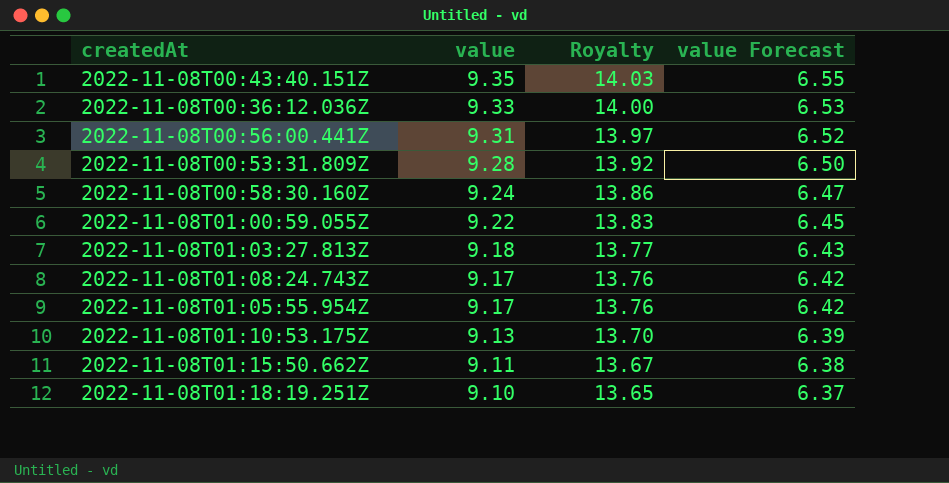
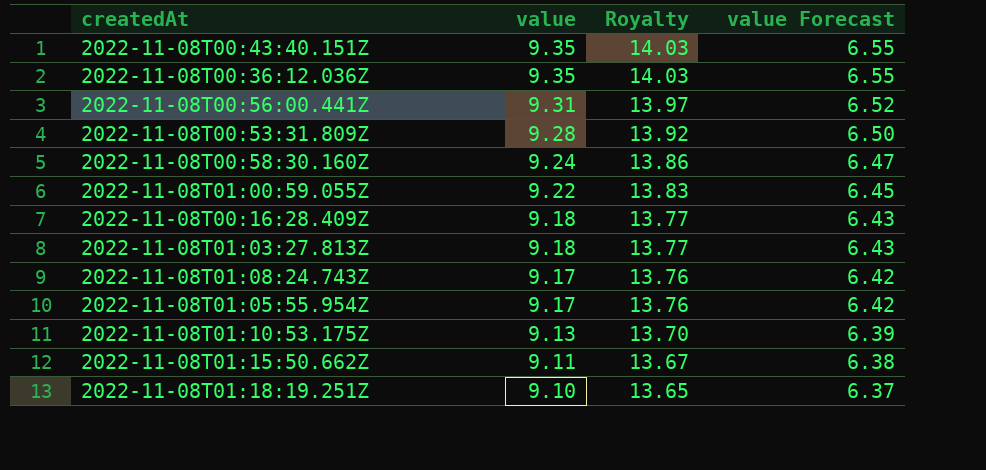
2022-11-08T00:36:12.036Z | value: 9.33 -> 9.35
2022-11-08T00:36:12.036Z | Royalty: 14.00 -> 14.03
2022-11-08T00:36:12.036Z | value Forecast: 6.53 -> 6.55
row 2022-11-08T00:16:28.409Z: none -> 9.18 | 13.77 | 6.43

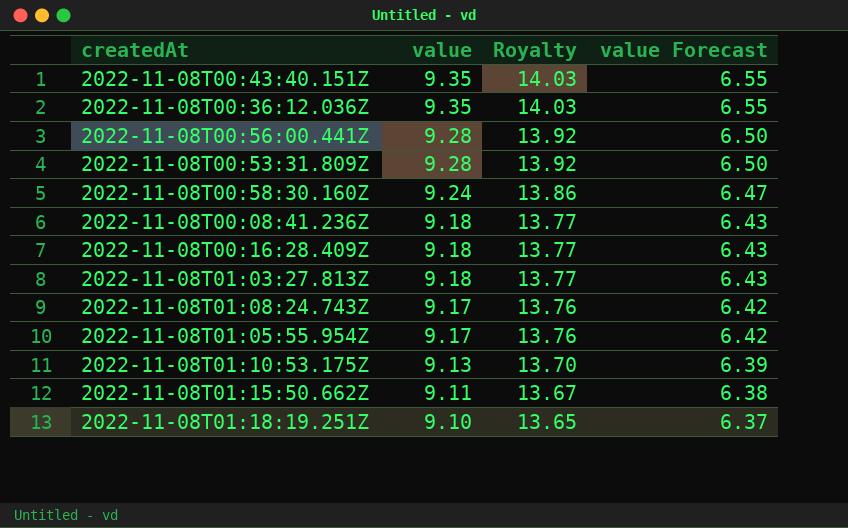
row 2022-11-08T01:00:59.055Z: 9.22 | 13.83 | 6.45 -> none
2022-11-08T00:56:00.441Z | value: 9.31 -> 9.28
2022-11-08T00:56:00.441Z | Royalty: 13.97 -> 13.92
2022-11-08T00:56:00.441Z | value Forecast: 6.52 -> 6.50
row 2022-11-08T00:08:41.236Z: none -> 9.18 | 13.77 | 6.43

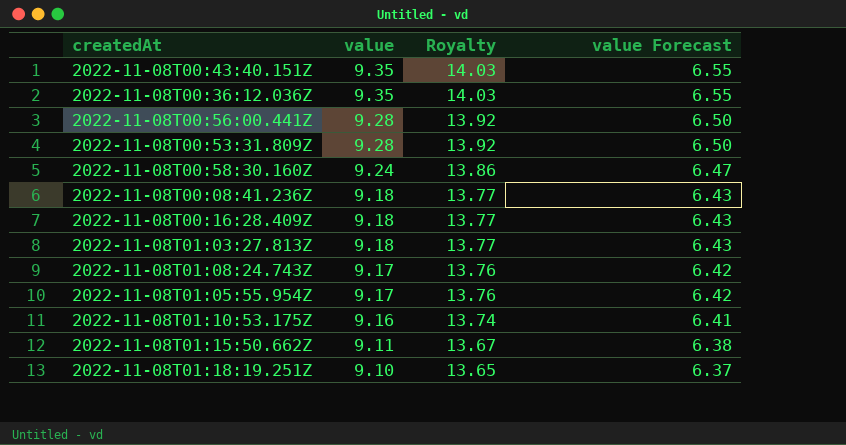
2022-11-08T01:10:53.175Z | value: 9.13 -> 9.16
2022-11-08T01:10:53.175Z | Royalty: 13.70 -> 13.74
2022-11-08T01:10:53.175Z | value Forecast: 6.39 -> 6.41

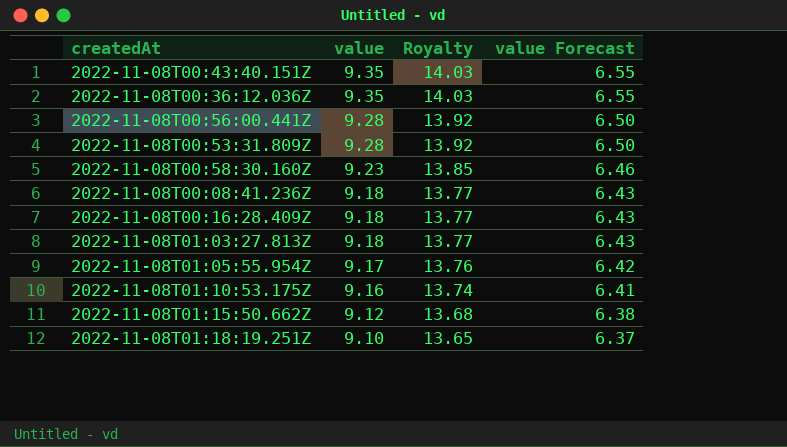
row 2022-11-08T01:08:24.743Z: 9.17 | 13.76 | 6.42 -> none
2022-11-08T00:58:30.160Z | value: 9.24 -> 9.23
2022-11-08T00:58:30.160Z | Royalty: 13.86 -> 13.85
2022-11-08T00:58:30.160Z | value Forecast: 6.47 -> 6.46
2022-11-08T01:15:50.662Z | value: 9.11 -> 9.12
2022-11-08T01:15:50.662Z | Royalty: 13.67 -> 13.68

